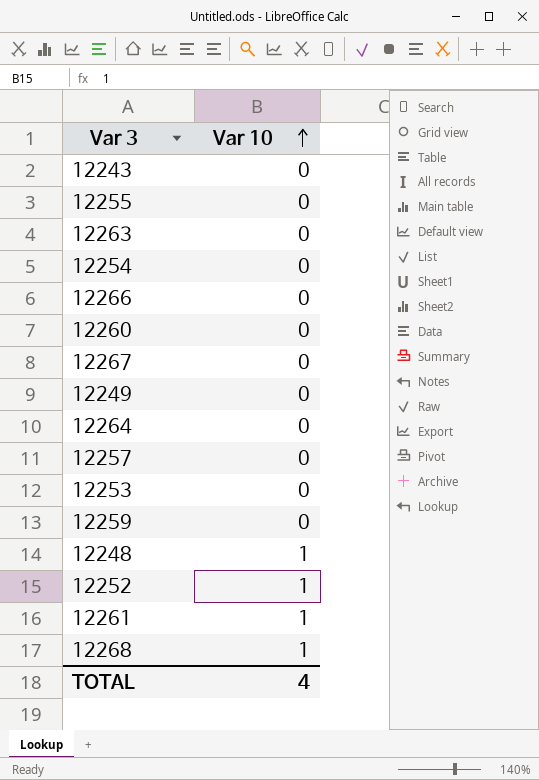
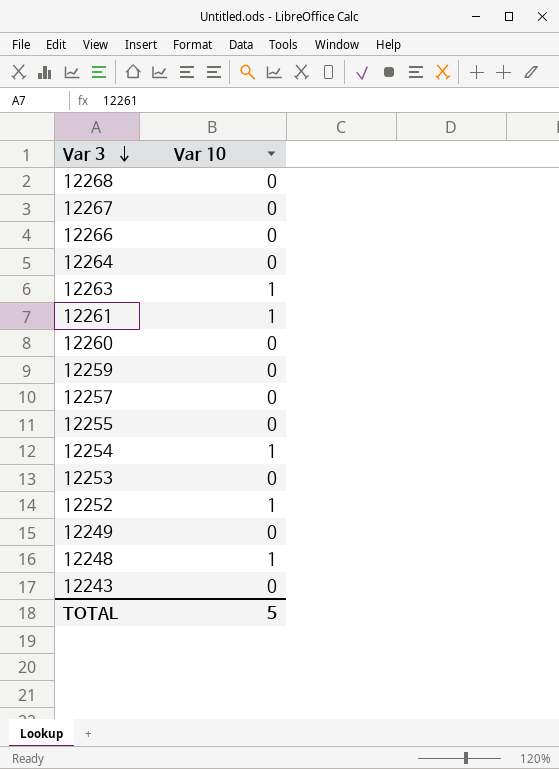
row order: Var 10 ascending -> Var 3 descending
12268 | Var 10: 1 -> 0
12263 | Var 10: 0 -> 1
12254 | Var 10: 0 -> 1
TOTAL | Var 10: 4 -> 5

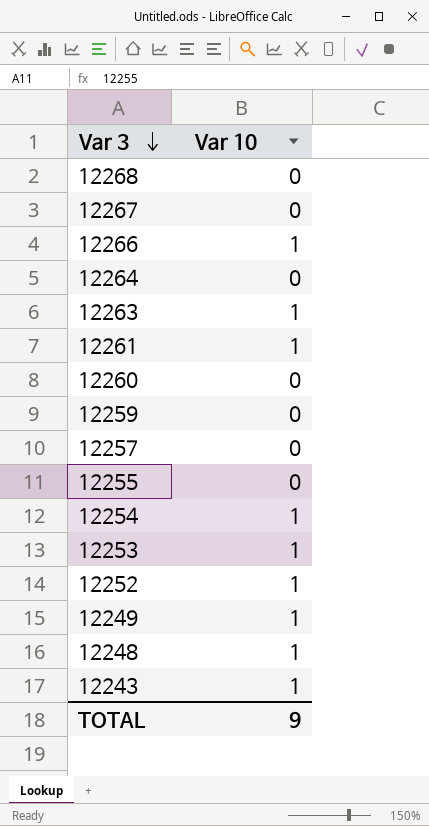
12266 | Var 10: 0 -> 1
12253 | Var 10: 0 -> 1
12249 | Var 10: 0 -> 1
12243 | Var 10: 0 -> 1
TOTAL | Var 10: 5 -> 9

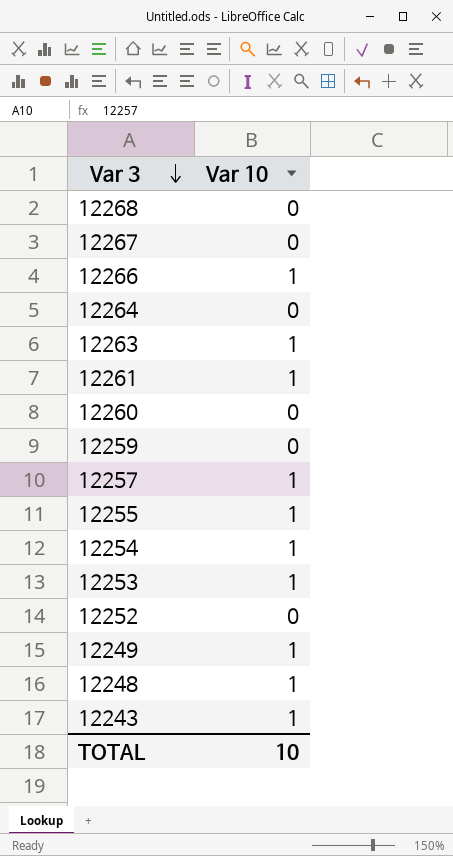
12257 | Var 10: 0 -> 1
12255 | Var 10: 0 -> 1
12252 | Var 10: 1 -> 0
TOTAL | Var 10: 9 -> 10

